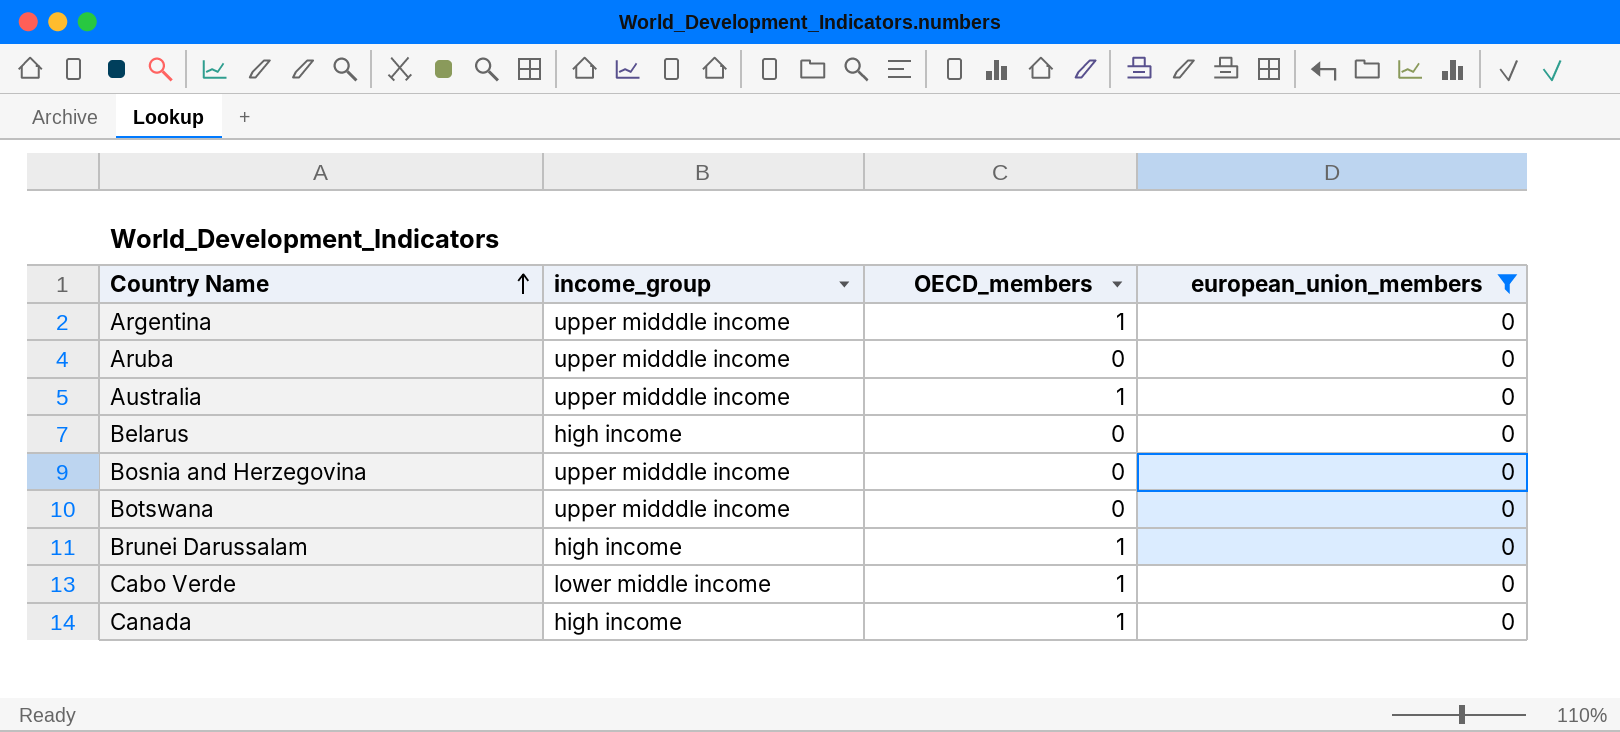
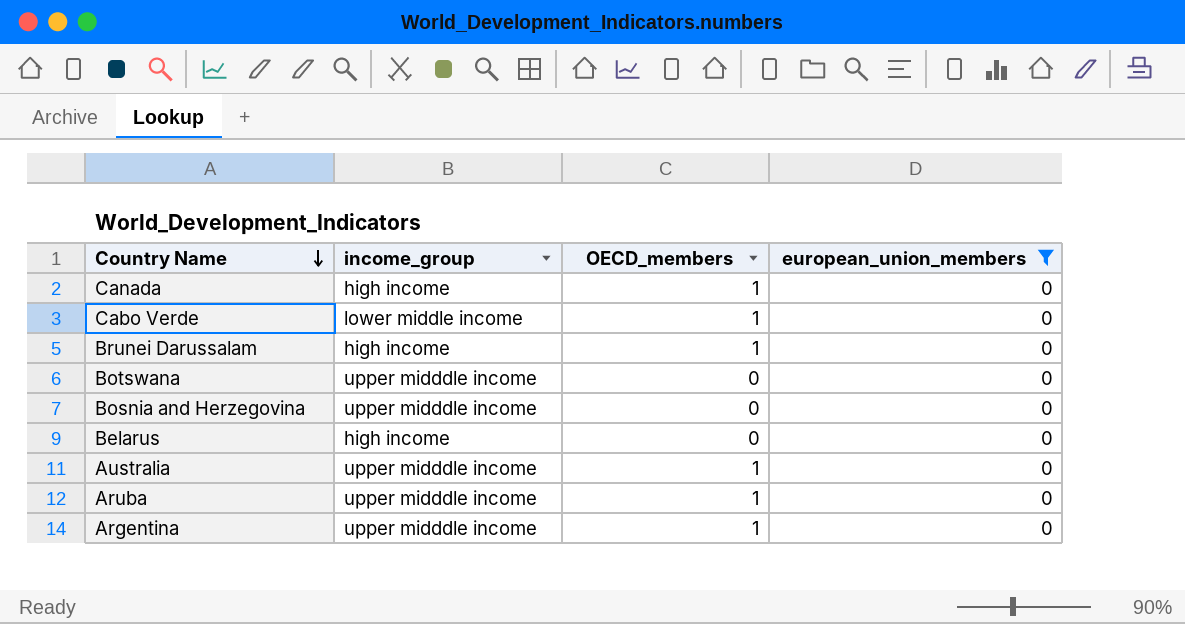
row order: Country Name ascending -> Country Name descending
Aruba | OECD_members: 0 -> 1

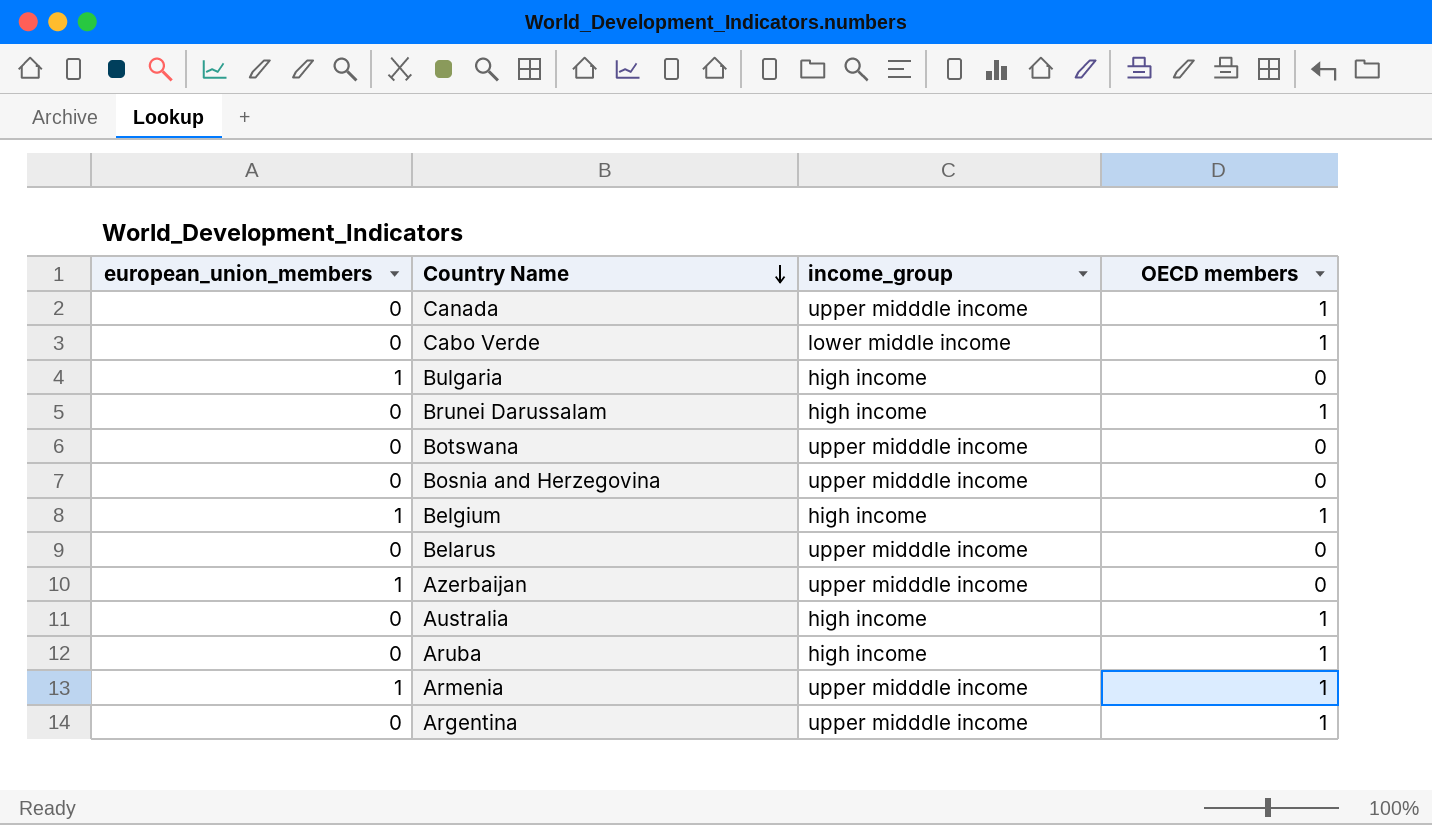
filter: european_union_members = 0 -> none
column european_union_members | position: 4 -> 1
column name: OECD_members -> OECD members
Canada | income_group: high income -> upper midddle income
Belarus | income_group: high income -> upper midddle income
Australia | income_group: upper midddle income -> high income
Aruba | income_group: upper midddle income -> high income

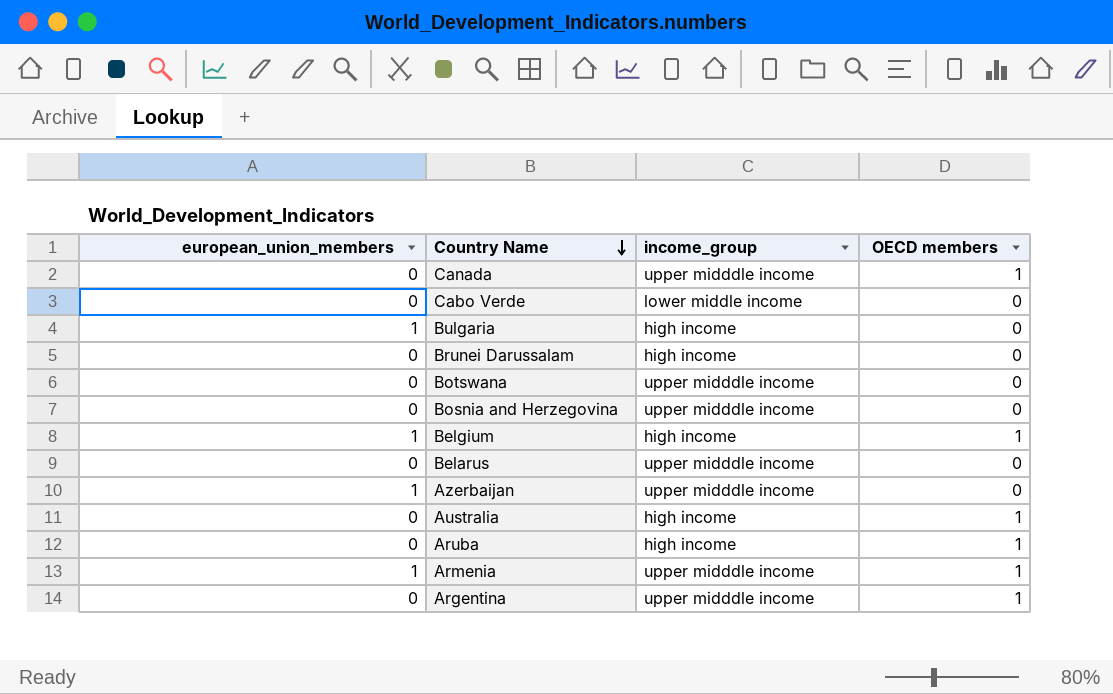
Cabo Verde | OECD members: 1 -> 0
Brunei Darussalam | OECD members: 1 -> 0

